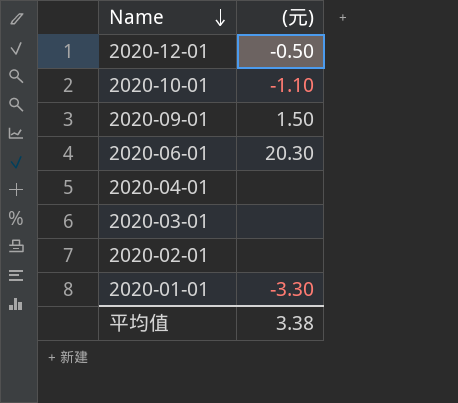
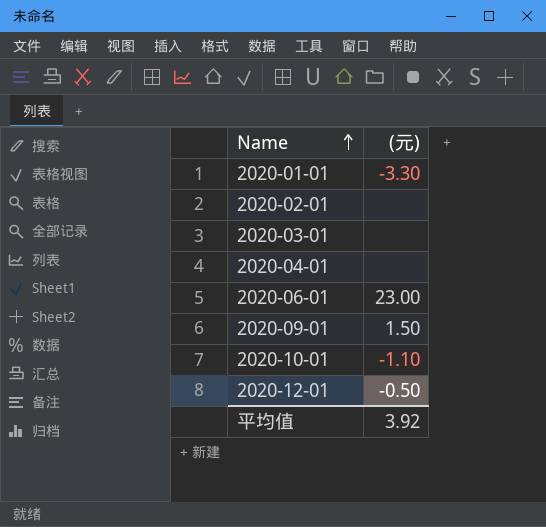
row order: Name descending -> Name ascending
2020-06-01 | (元): 20.30 -> 23.00
平均值 | (元): 3.38 -> 3.92

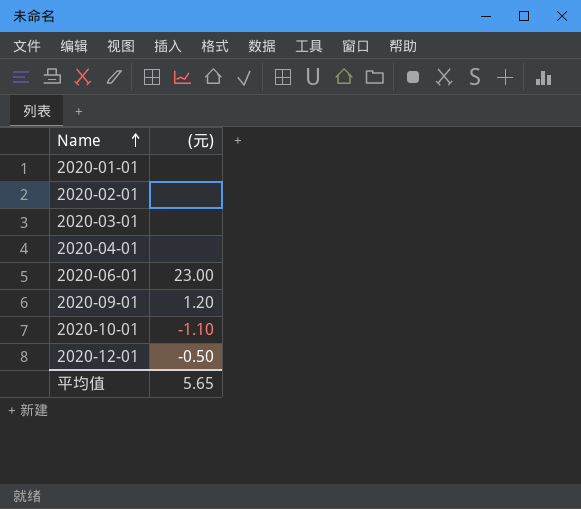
2020-01-01 | (元): -3.30 -> none
2020-09-01 | (元): 1.50 -> 1.20
平均值 | (元): 3.92 -> 5.65

